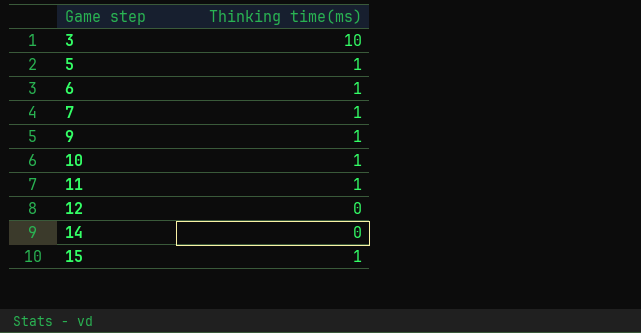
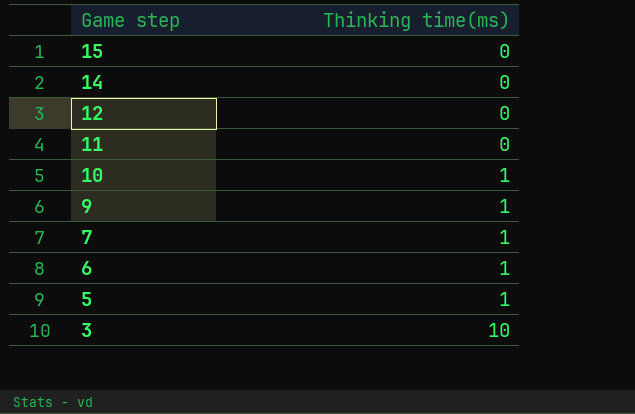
row order: Game step ascending -> Game step descending
15 | Thinking time(ms): 1 -> 0
11 | Thinking time(ms): 1 -> 0

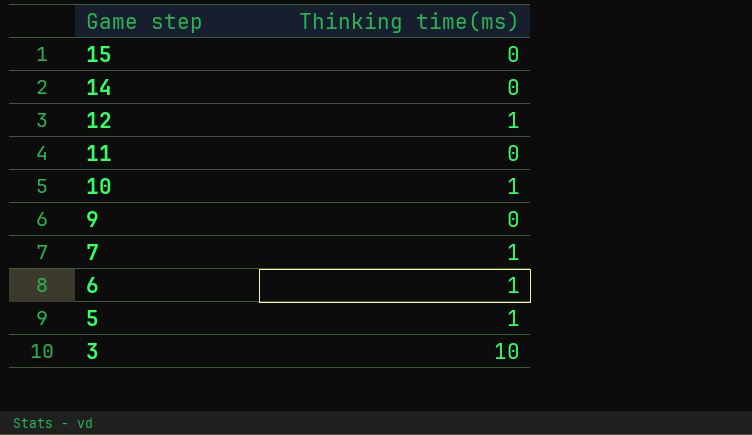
12 | Thinking time(ms): 0 -> 1
9 | Thinking time(ms): 1 -> 0

